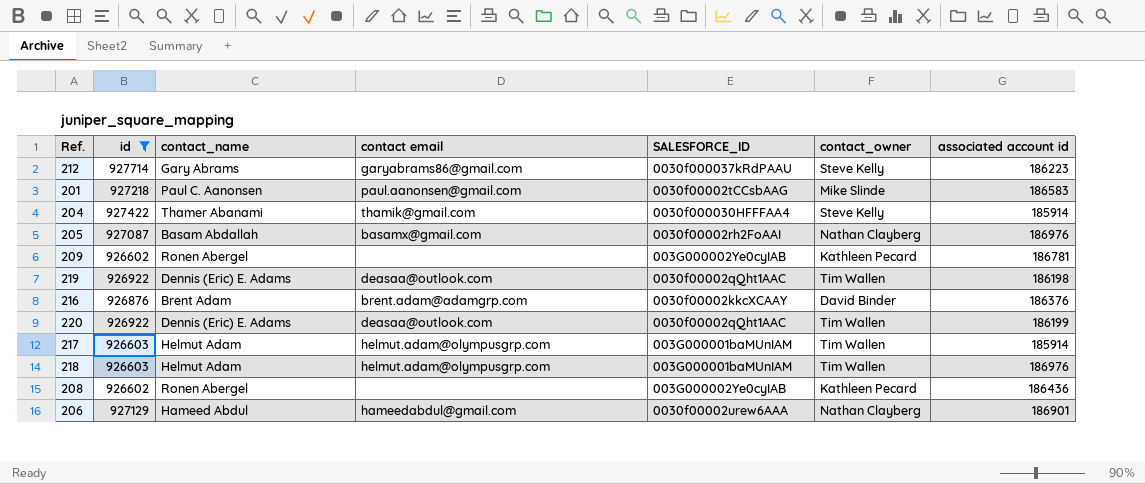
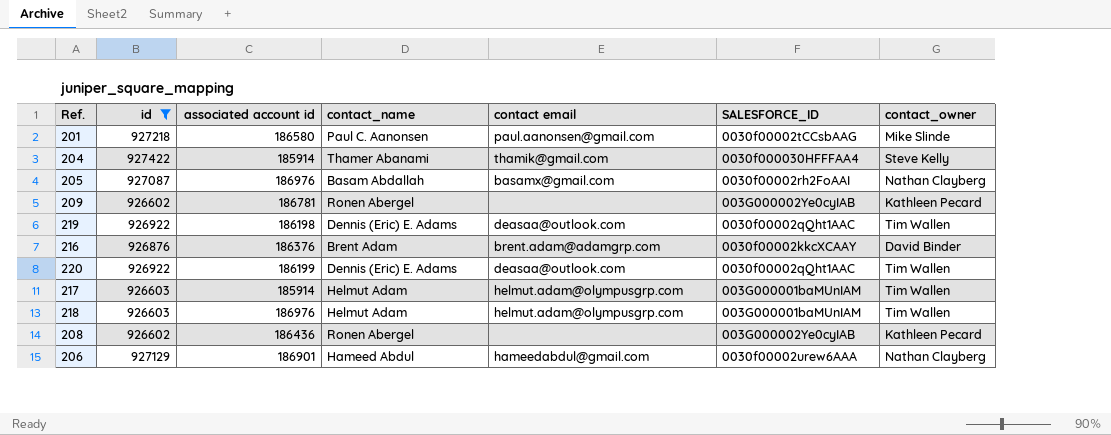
column associated account id | position: 7 -> 3
row 212: 927714 | Gary Abrams | garyabrams86@gmail.com | 0030f000037kRdPAAU | Steve Kelly | 186223 -> none
201 | associated account id: 186583 -> 186580

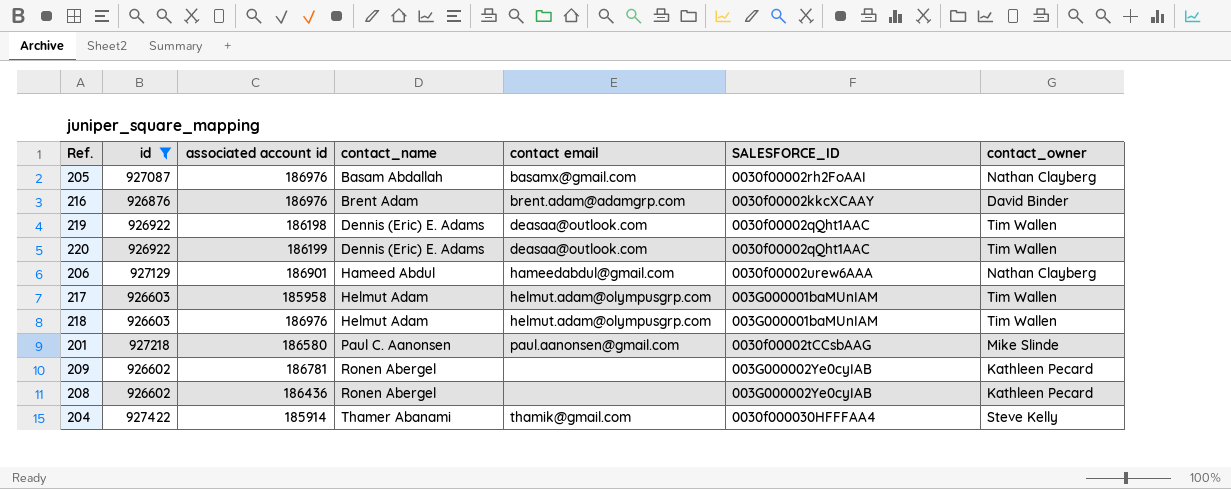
row order: none -> contact_name ascending
216 | associated account id: 186376 -> 186976
217 | associated account id: 185914 -> 185958

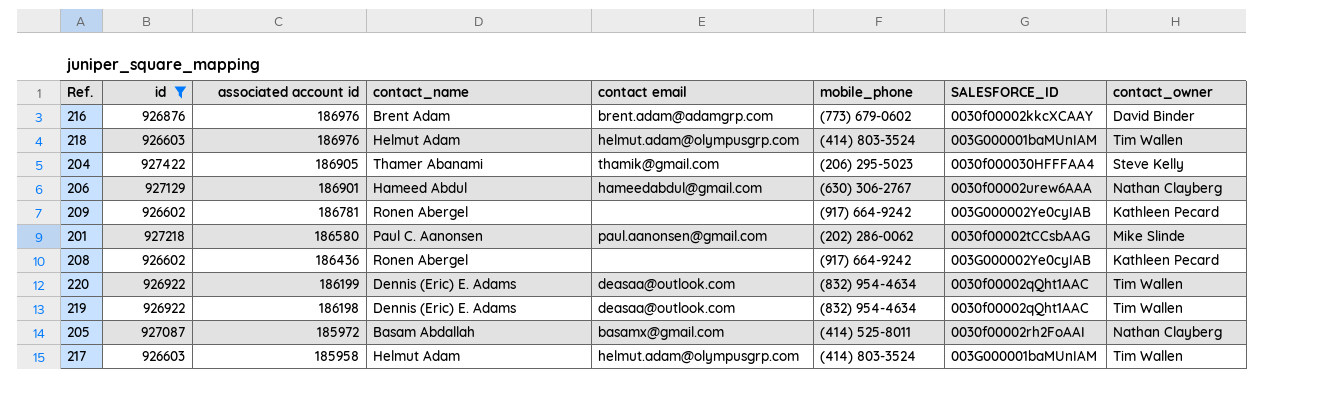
row order: contact_name ascending -> associated account id descending
column mobile_phone | position: none -> 6
204 | associated account id: 185914 -> 186905
205 | associated account id: 186976 -> 185972

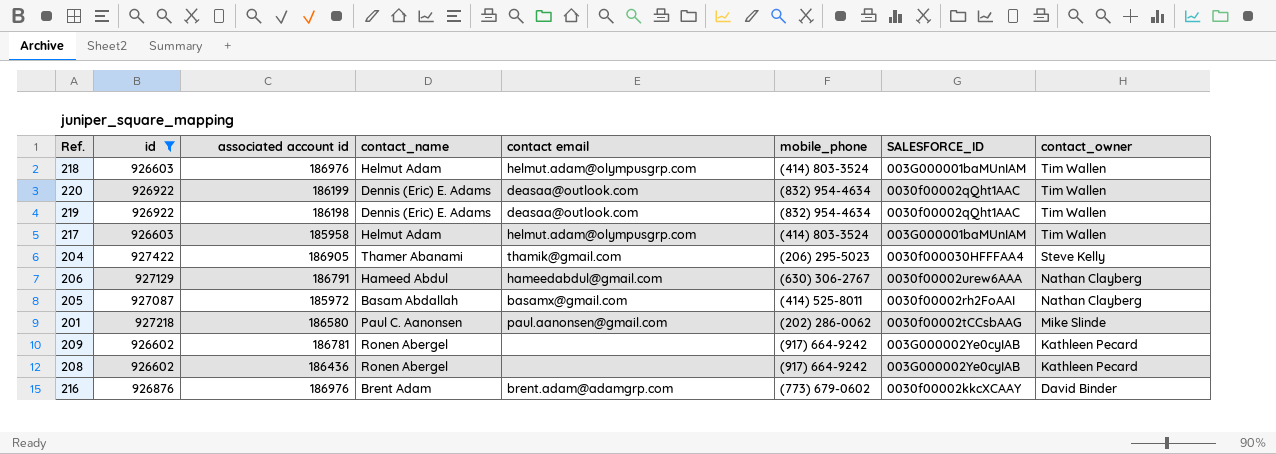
row order: associated account id descending -> contact_owner descending
206 | associated account id: 186901 -> 186791

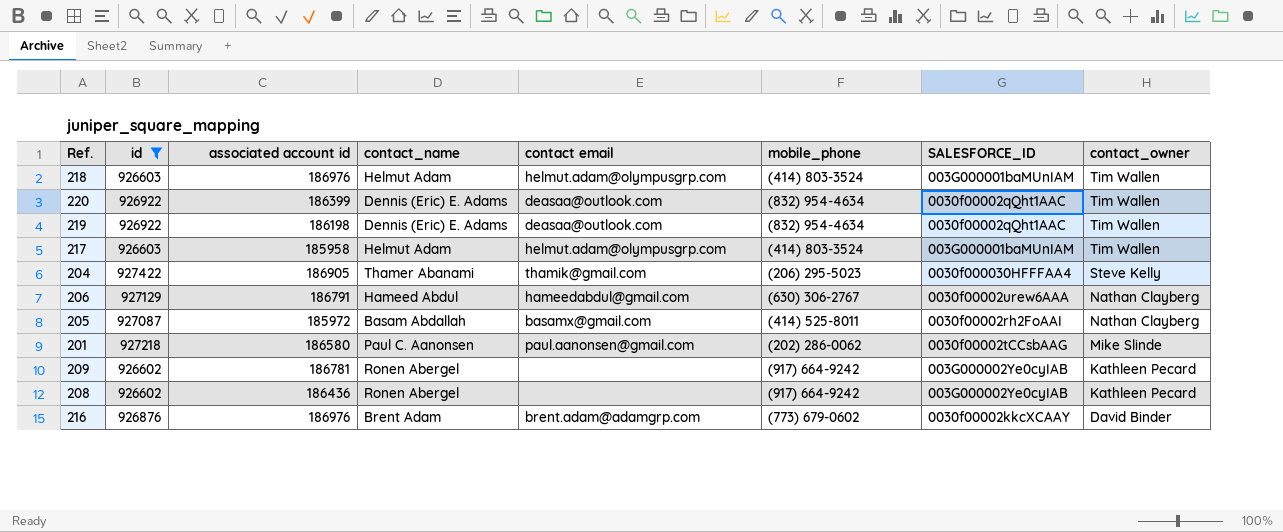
220 | associated account id: 186199 -> 186399

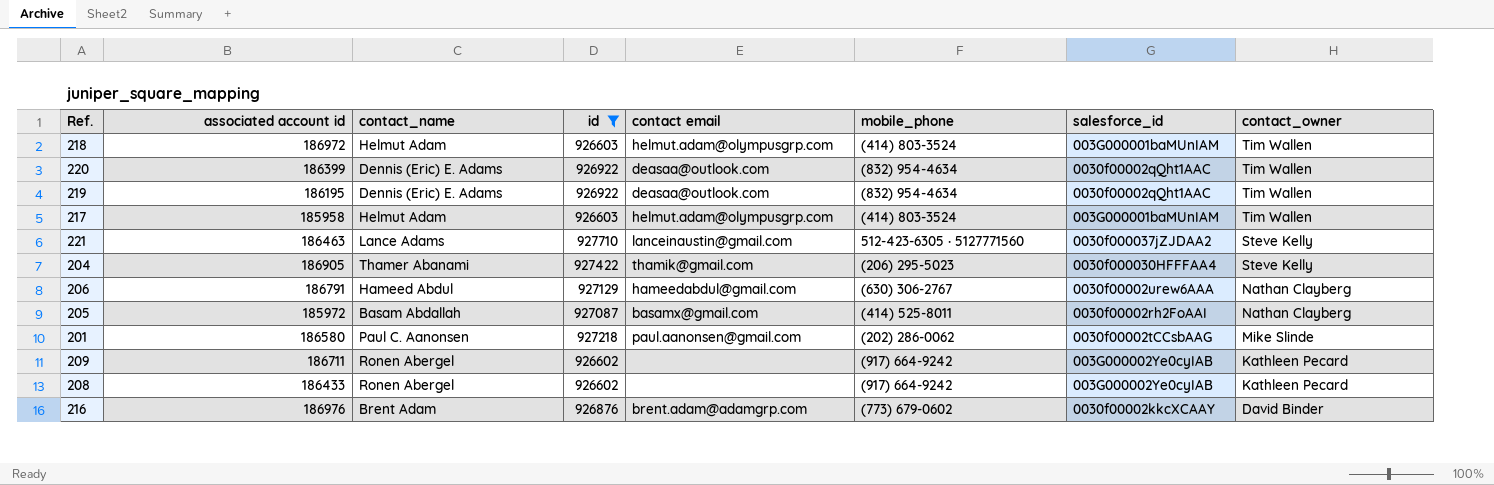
column id | position: 2 -> 4
column name: SALESFORCE_ID -> salesforce_id
218 | associated account id: 186976 -> 186972
219 | associated account id: 186198 -> 186195
row 221: none -> 186463 | Lance Adams | 927710 | lanceinaustin@gmail.com | 512-423-6305 ∙ 5127771560 | 0030f000037jZJDAA2 | Steve Kelly
209 | associated account id: 186781 -> 186711
208 | associated account id: 186436 -> 186433

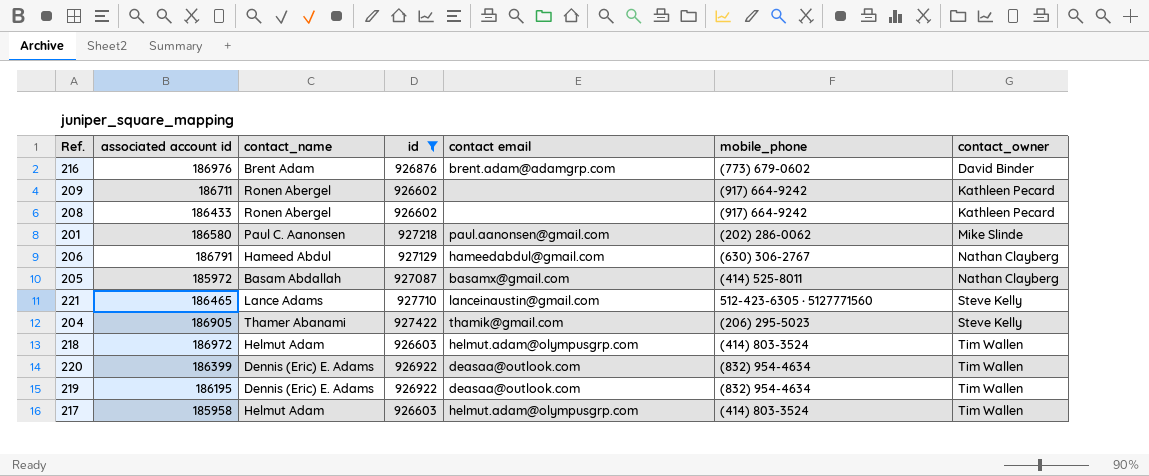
row order: contact_owner descending -> contact_owner ascending
column salesforce_id | position: 7 -> none
221 | associated account id: 186463 -> 186465

